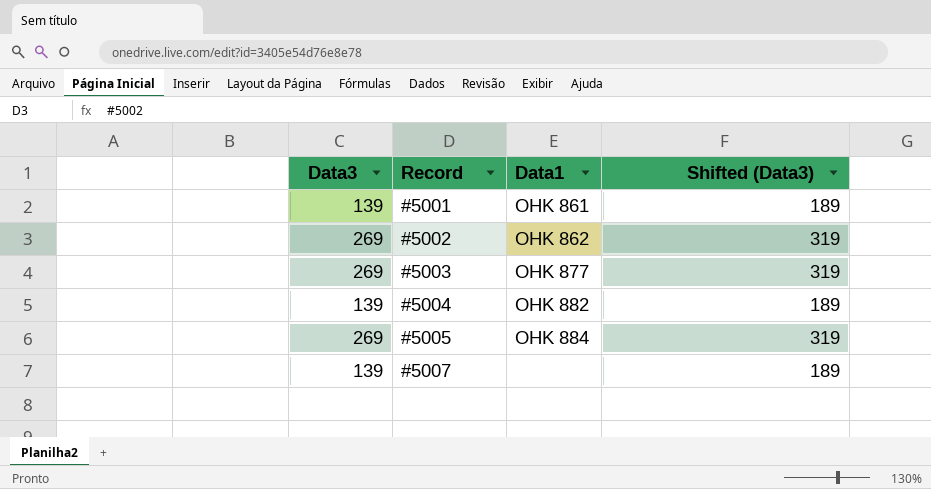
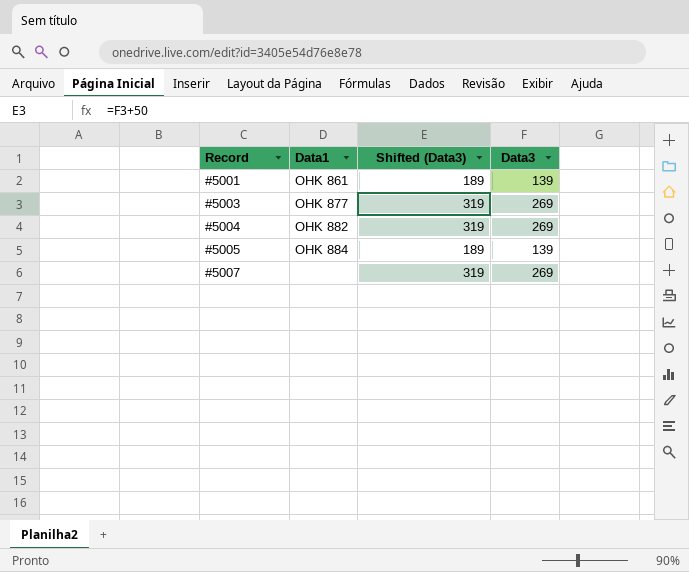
column Data3 | position: 1 -> 4
row #5002: 269 | OHK 862 | 319 -> none
#5004 | Shifted (Data3): 189 -> 319
#5004 | Data3: 139 -> 269
#5005 | Shifted (Data3): 319 -> 189
#5005 | Data3: 269 -> 139
#5007 | Shifted (Data3): 189 -> 319
#5007 | Data3: 139 -> 269

